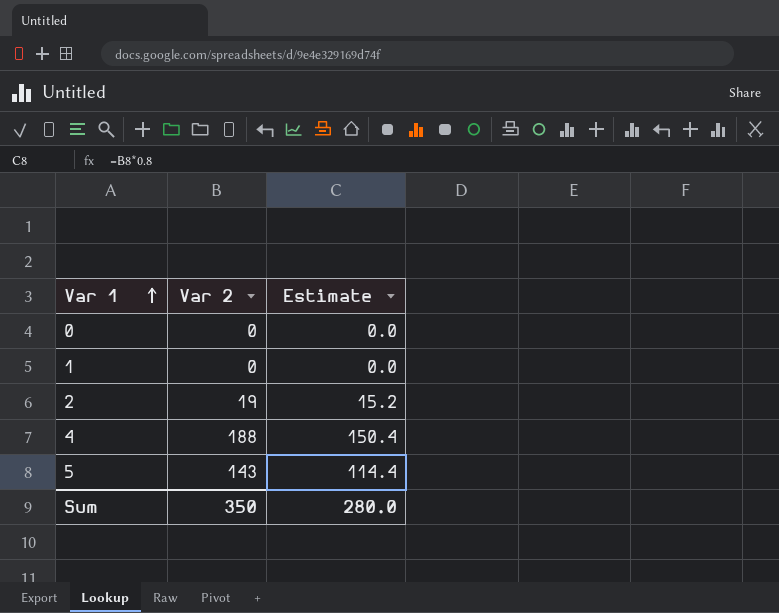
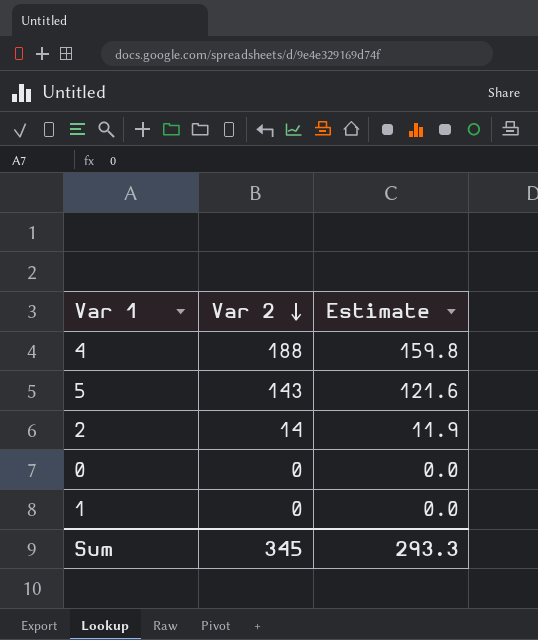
row order: Var 1 ascending -> Var 2 descending
column Estimate | formula: [Var 2] * 0.8 -> [Var 2] * 0.85
2 | Var 2: 19 -> 14
Sum | Var 2: 350 -> 345
Sum | Estimate: 280.0 -> 293.3

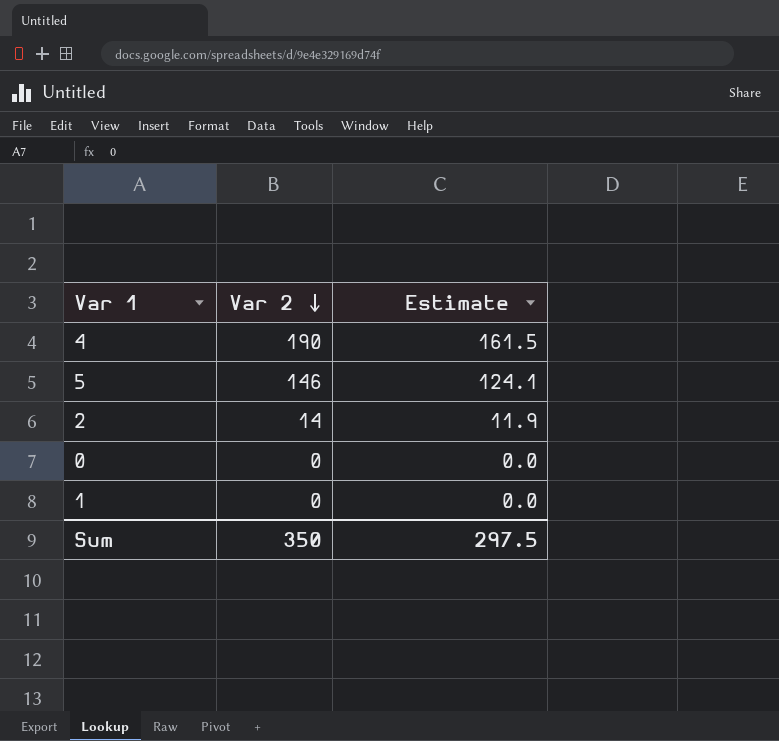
4 | Var 2: 188 -> 190
4 | Estimate: 159.8 -> 161.5
5 | Var 2: 143 -> 146
5 | Estimate: 121.6 -> 124.1
Sum | Var 2: 345 -> 350
Sum | Estimate: 293.3 -> 297.5

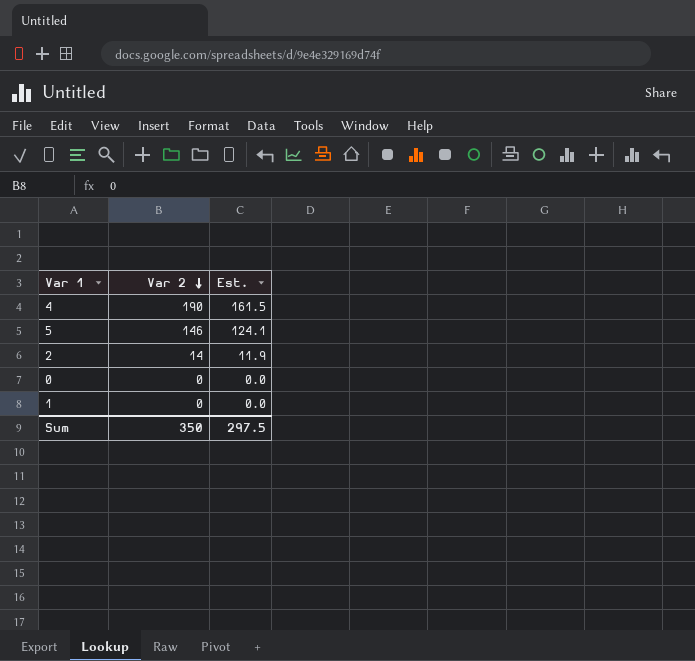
column name: Estimate -> Est.

